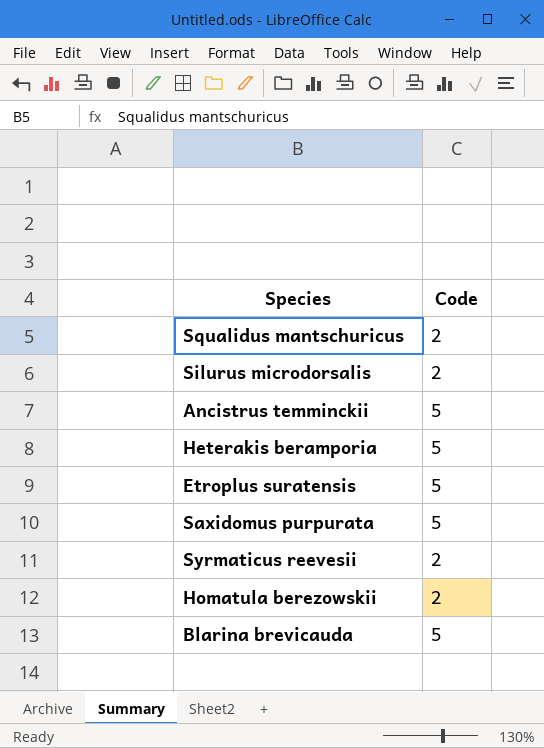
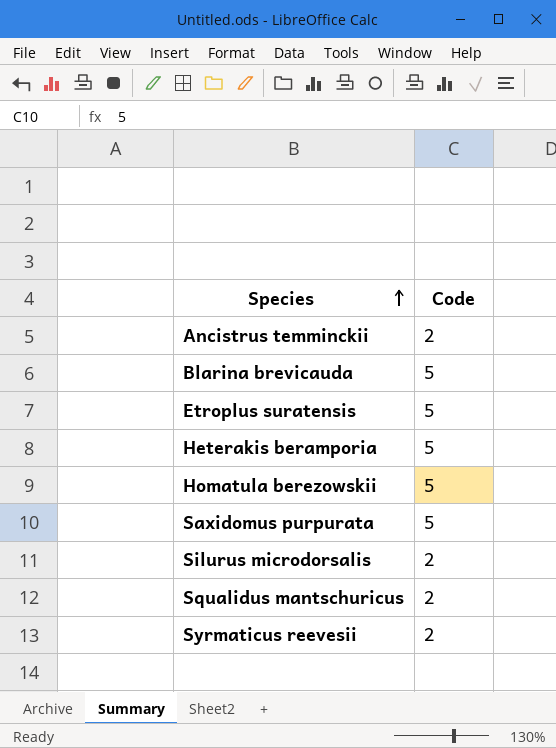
row order: none -> Species ascending
Ancistrus temminckii | Code: 5 -> 2
Homatula berezowskii | Code: 2 -> 5

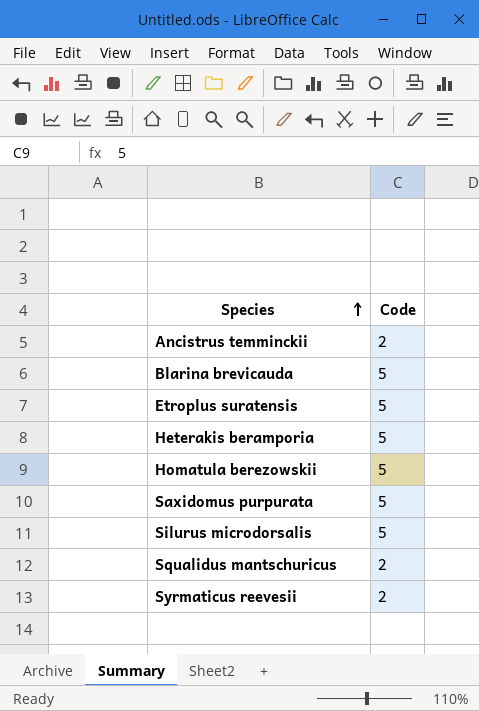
Silurus microdorsalis | Code: 2 -> 5

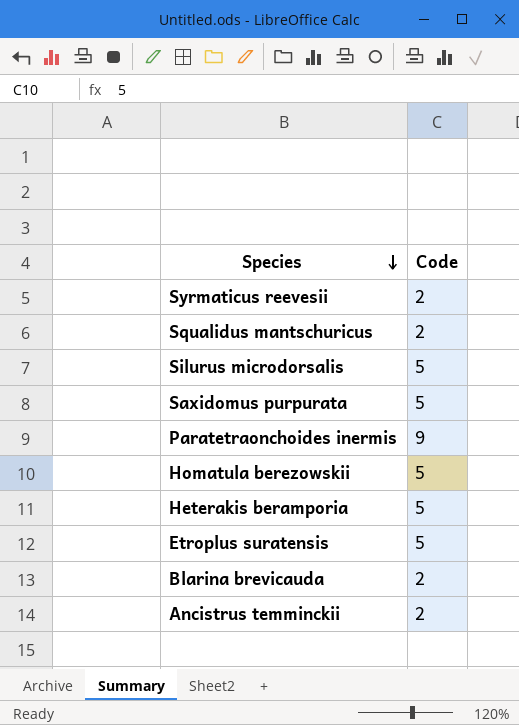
row order: Species ascending -> Species descending
row Paratetraonchoides inermis: none -> 9
Blarina brevicauda | Code: 5 -> 2

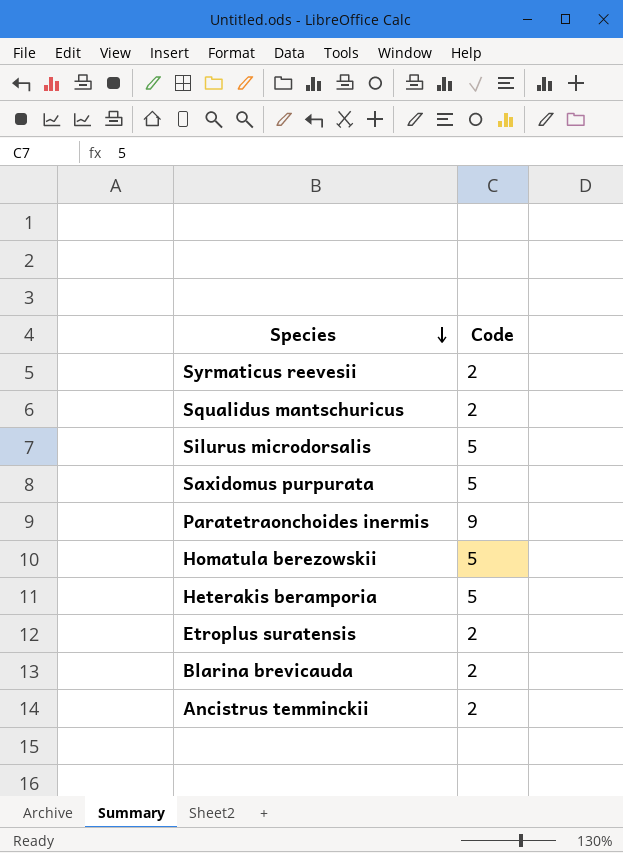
Etroplus suratensis | Code: 5 -> 2

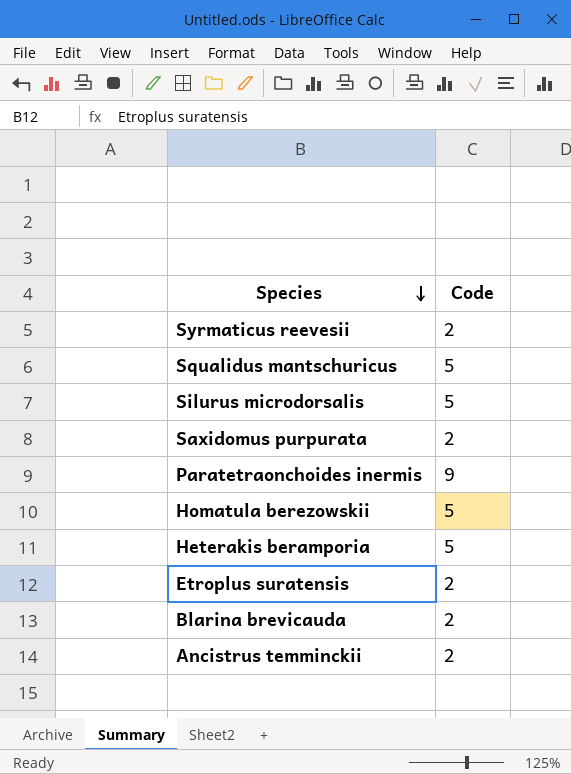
Squalidus mantschuricus | Code: 2 -> 5
Saxidomus purpurata | Code: 5 -> 2

